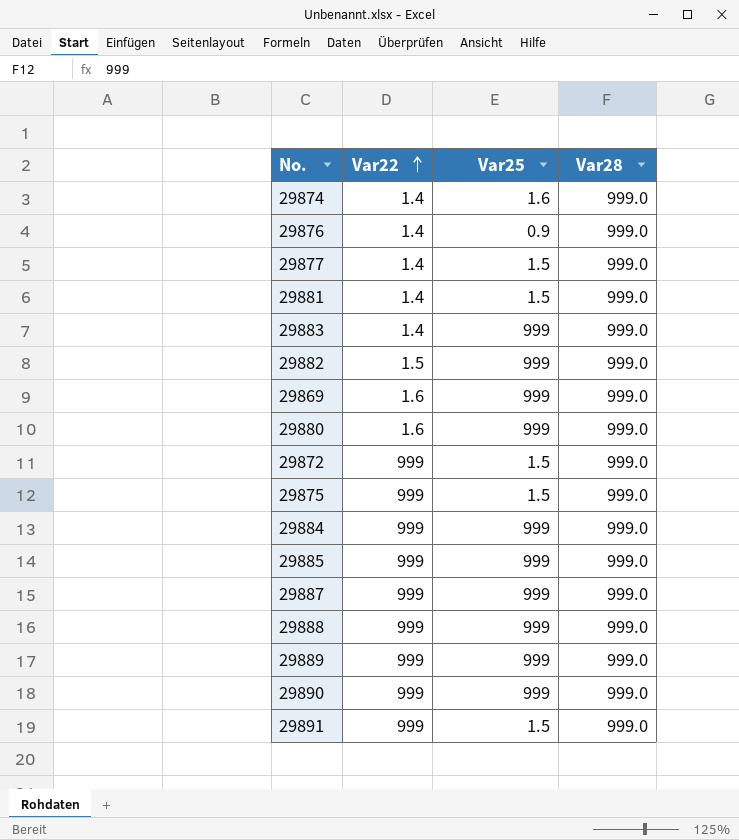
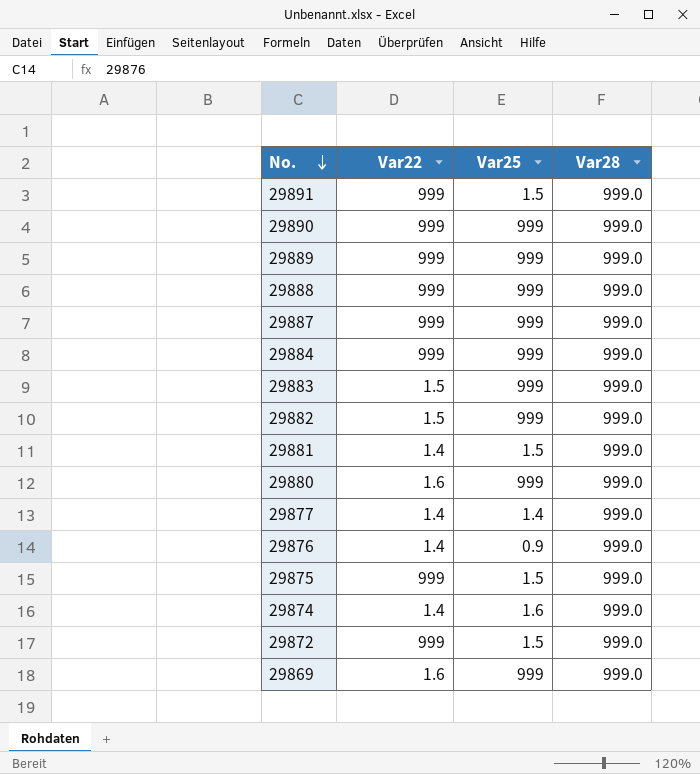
row order: Var22 ascending -> No. descending
row 29885: 999 | 999 | 999.0 -> none
29883 | Var22: 1.4 -> 1.5
29877 | Var25: 1.5 -> 1.4

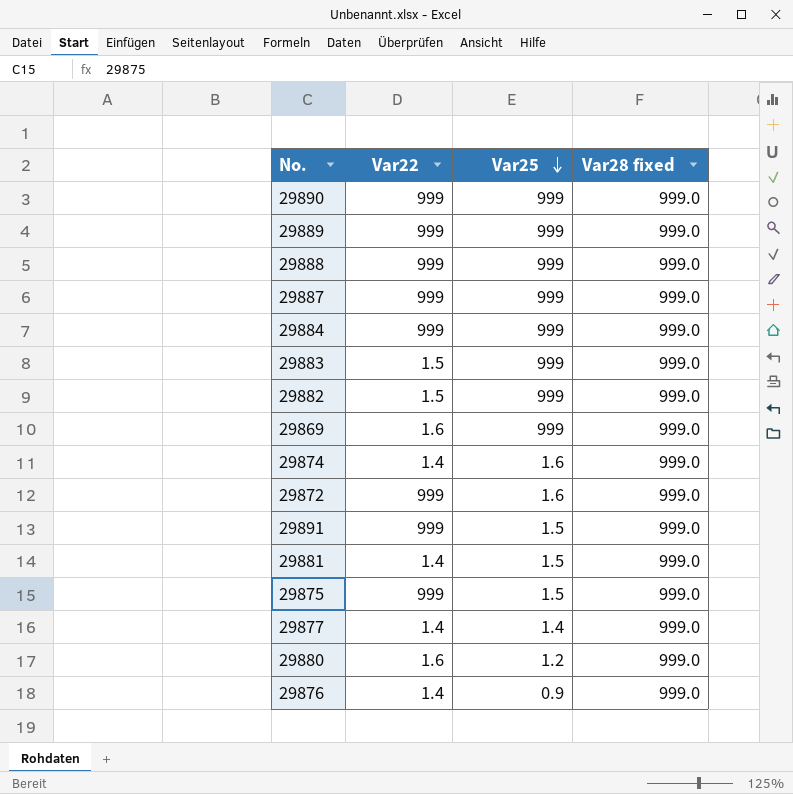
row order: No. descending -> Var25 descending
column name: Var28 -> Var28 fixed
29872 | Var25: 1.5 -> 1.6
29880 | Var25: 999 -> 1.2

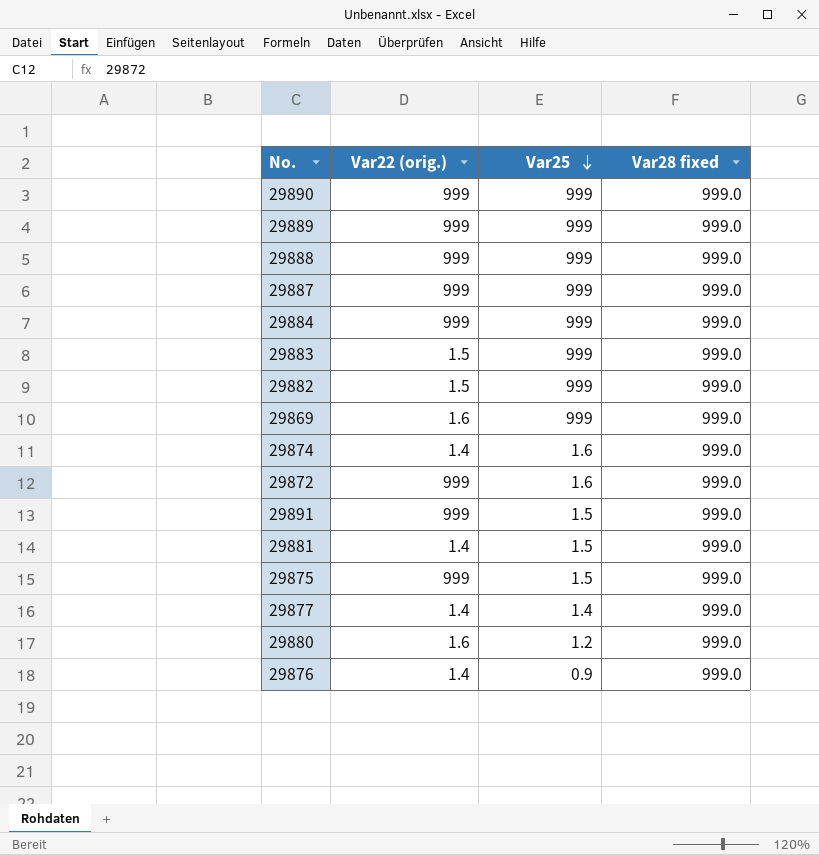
column name: Var22 -> Var22 (orig.)

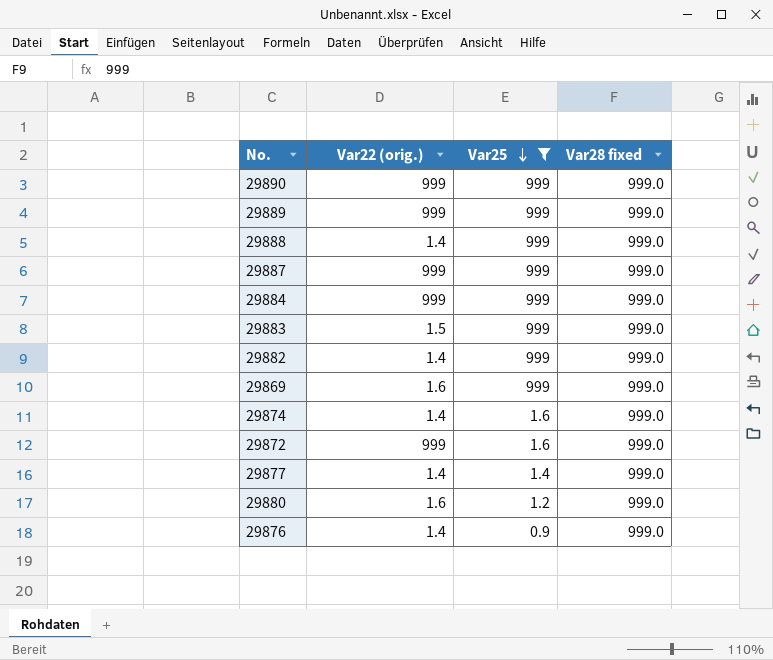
filter: none -> Var25 != 1.5
29888 | Var22 (orig.): 999 -> 1.4
29882 | Var22 (orig.): 1.5 -> 1.4

